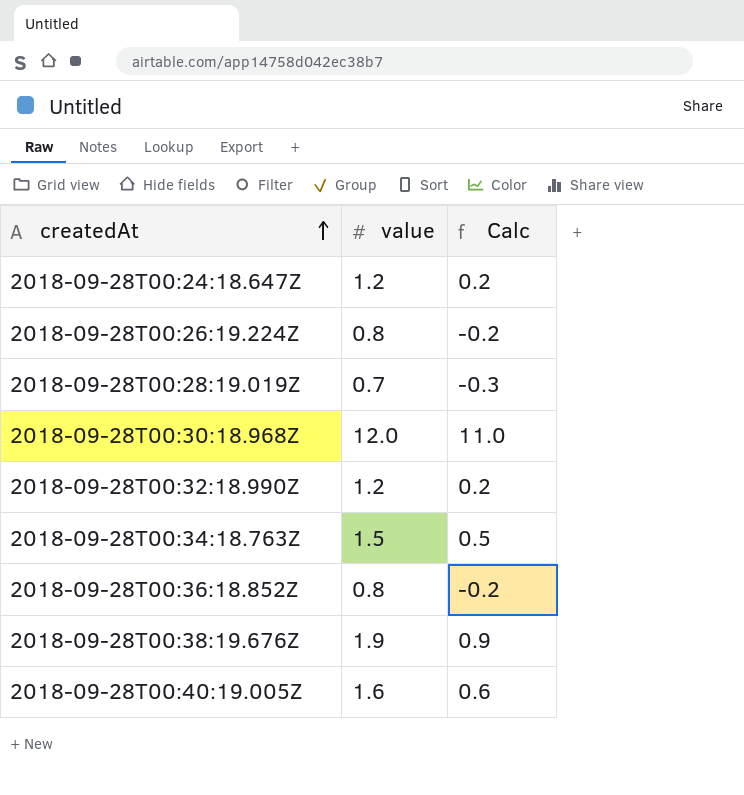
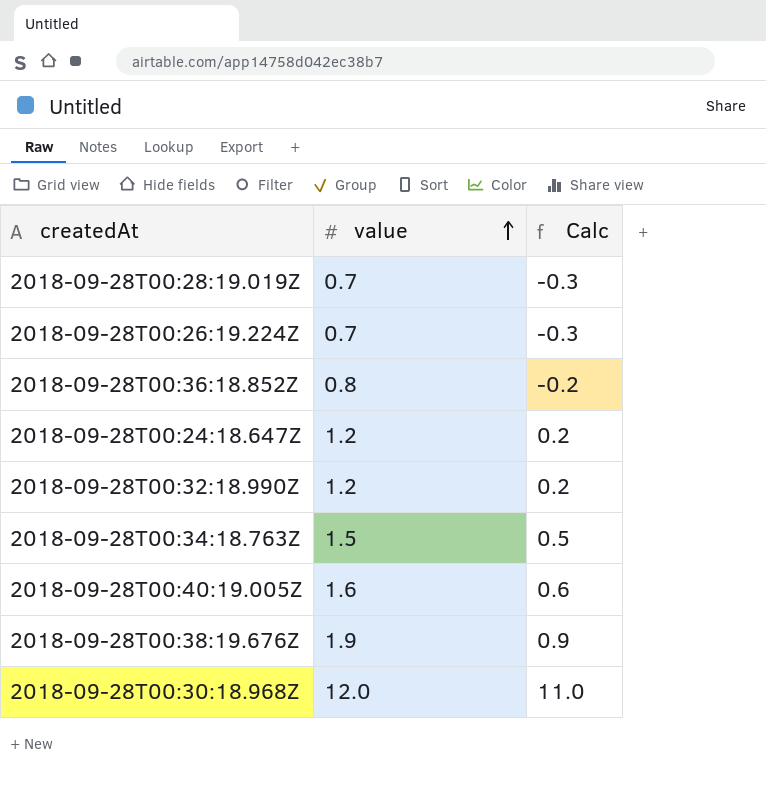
row order: createdAt ascending -> value ascending
2018-09-28T00:26:19.224Z | value: 0.8 -> 0.7
2018-09-28T00:26:19.224Z | Calc: -0.2 -> -0.3

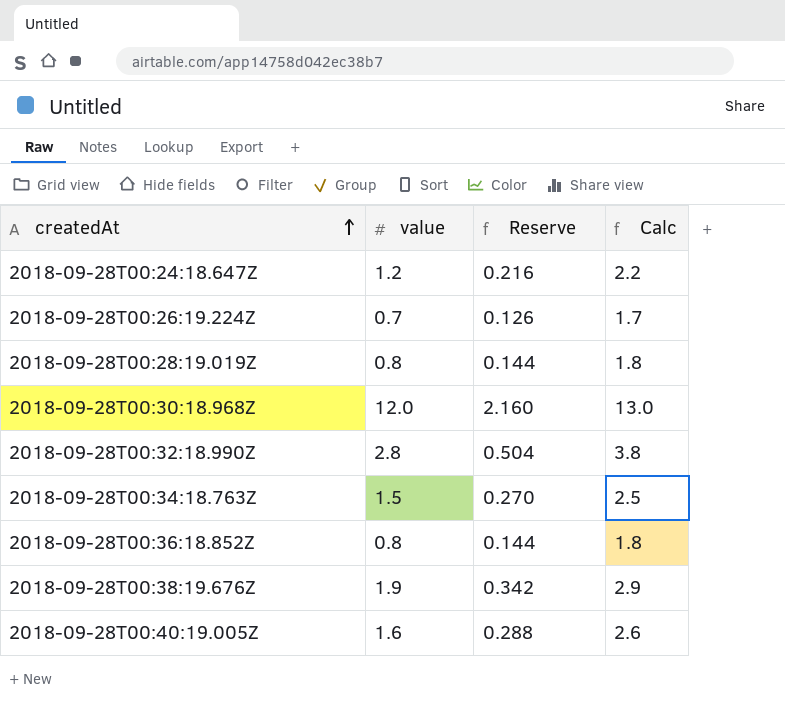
row order: value ascending -> createdAt ascending
column Reserve | formula: none -> [value] * 0.18
column Calc | formula: [value] - 1 -> [value] + 1
2018-09-28T00:28:19.019Z | value: 0.7 -> 0.8
2018-09-28T00:32:18.990Z | value: 1.2 -> 2.8

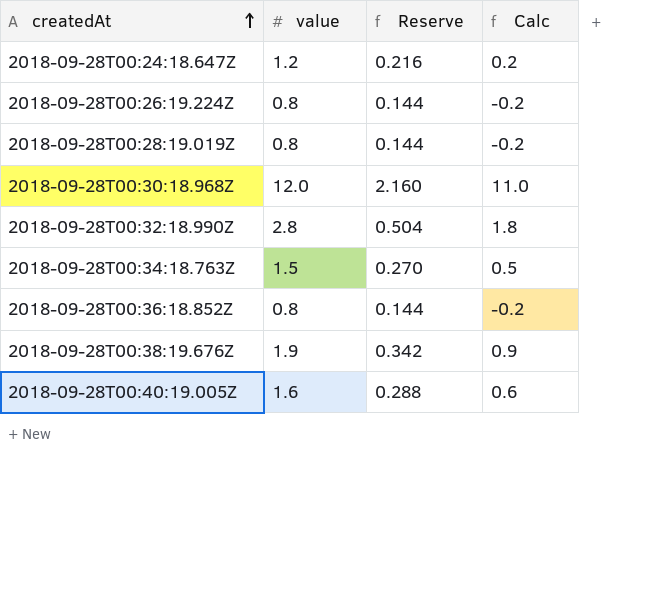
column Calc | formula: [value] + 1 -> [value] - 1
2018-09-28T00:26:19.224Z | value: 0.7 -> 0.8
2018-09-28T00:26:19.224Z | Reserve: 0.126 -> 0.144

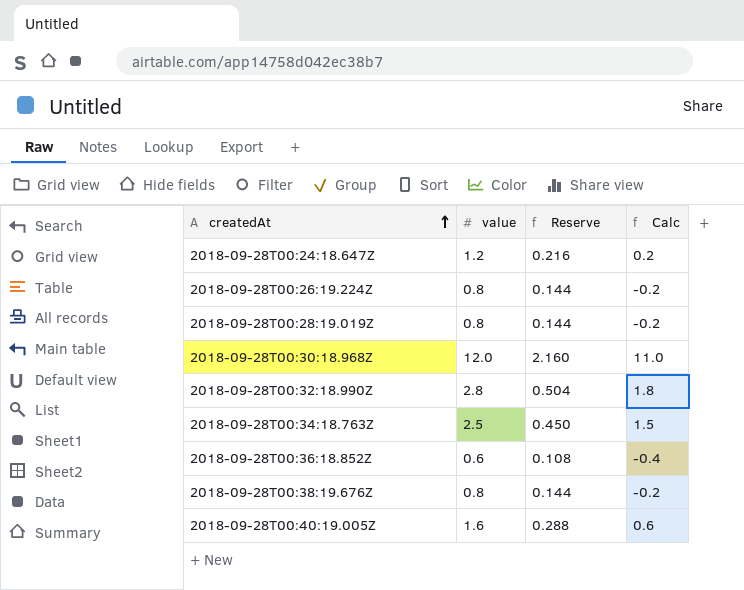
2018-09-28T00:34:18.763Z | value: 1.5 -> 2.5
2018-09-28T00:34:18.763Z | Reserve: 0.270 -> 0.450
2018-09-28T00:34:18.763Z | Calc: 0.5 -> 1.5
2018-09-28T00:36:18.852Z | value: 0.8 -> 0.6
2018-09-28T00:36:18.852Z | Reserve: 0.144 -> 0.108
2018-09-28T00:36:18.852Z | Calc: -0.2 -> -0.4
2018-09-28T00:38:19.676Z | value: 1.9 -> 0.8
2018-09-28T00:38:19.676Z | Reserve: 0.342 -> 0.144
2018-09-28T00:38:19.676Z | Calc: 0.9 -> -0.2

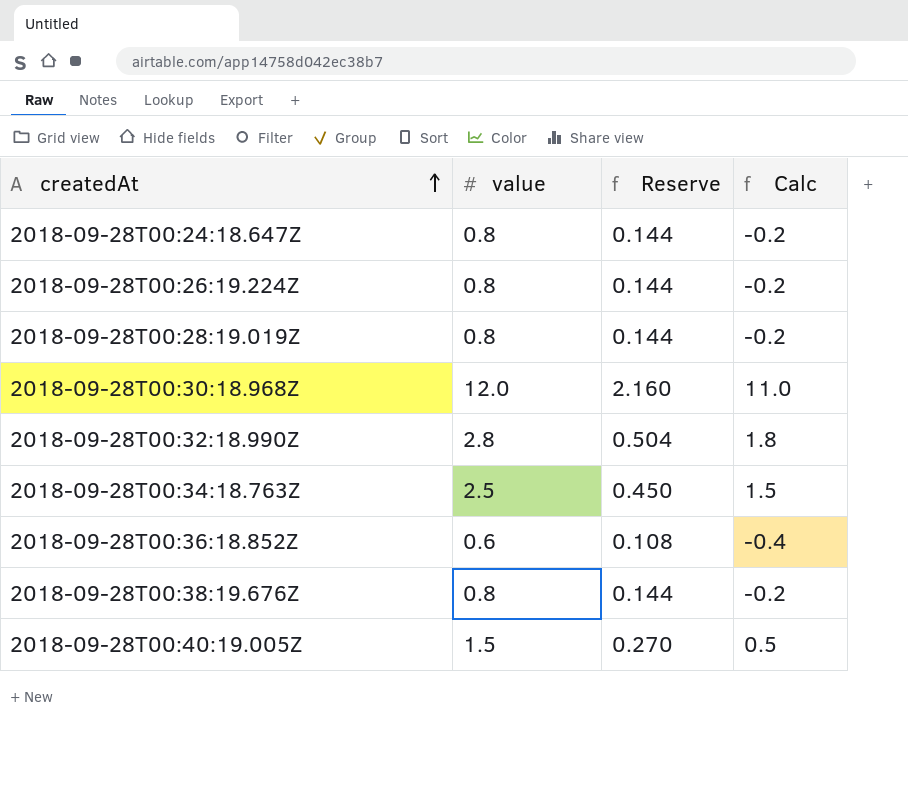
2018-09-28T00:24:18.647Z | value: 1.2 -> 0.8
2018-09-28T00:24:18.647Z | Reserve: 0.216 -> 0.144
2018-09-28T00:24:18.647Z | Calc: 0.2 -> -0.2
2018-09-28T00:40:19.005Z | value: 1.6 -> 1.5
2018-09-28T00:40:19.005Z | Reserve: 0.288 -> 0.270
2018-09-28T00:40:19.005Z | Calc: 0.6 -> 0.5

